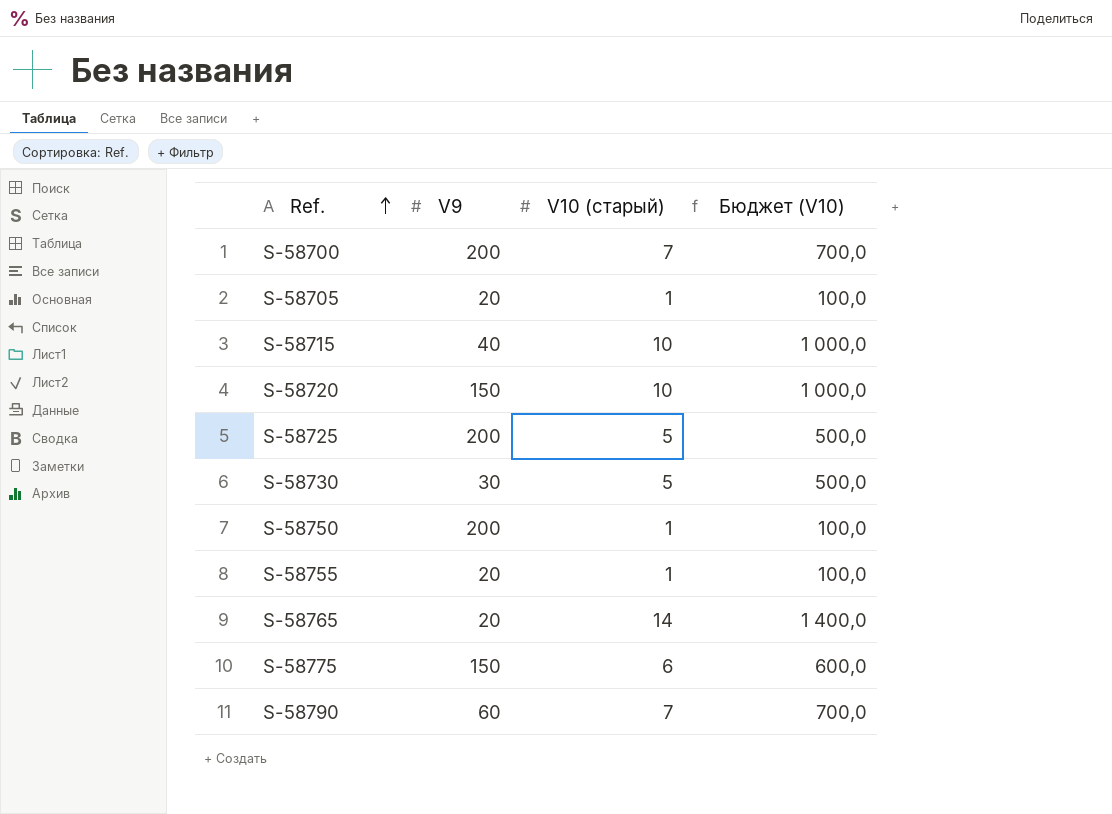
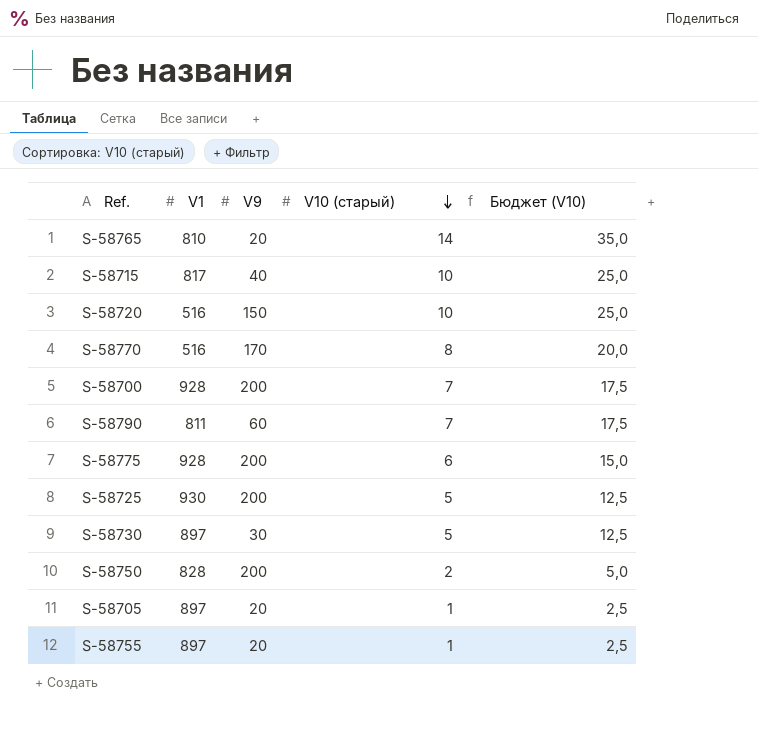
row order: Ref. ascending -> V10 (старый) descending
column V1 | position: none -> 2
column Бюджет (V10) | formula: [V10 (старый)] * 100 -> [V10 (старый)] * 2,5
row S-58770: none -> 516 | 170 | 8 | 20,0
S-58775 | V9: 150 -> 200
S-58750 | V10 (старый): 1 -> 2

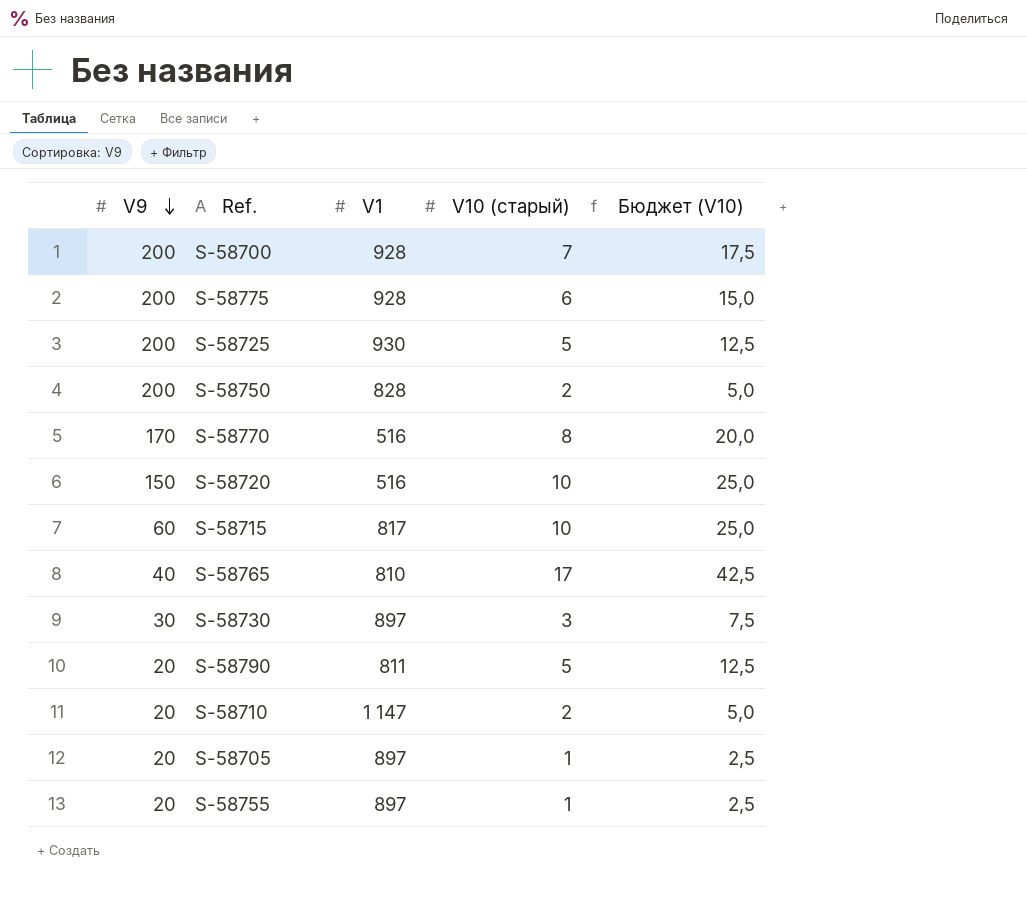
row order: V10 (старый) descending -> V9 descending
column V9 | position: 3 -> 1
S-58715 | V9: 40 -> 60
S-58765 | V9: 20 -> 40
S-58765 | V10 (старый): 14 -> 17
S-58765 | Бюджет (V10): 35,0 -> 42,5
S-58730 | V10 (старый): 5 -> 3
S-58730 | Бюджет (V10): 12,5 -> 7,5
S-58790 | V9: 60 -> 20
S-58790 | V10 (старый): 7 -> 5
S-58790 | Бюджет (V10): 17,5 -> 12,5
row S-58710: none -> 20 | 1 147 | 2 | 5,0

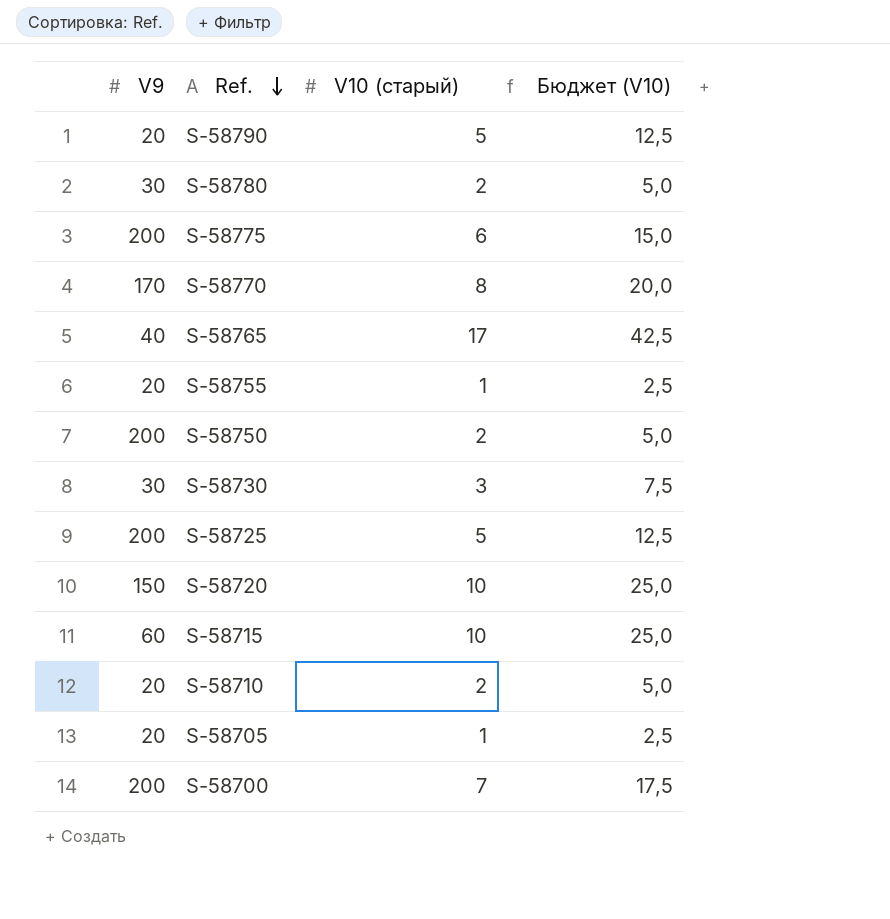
row order: V9 descending -> Ref. descending
column V1 | position: 3 -> none
row S-58780: none -> 30 | 2 | 5,0

